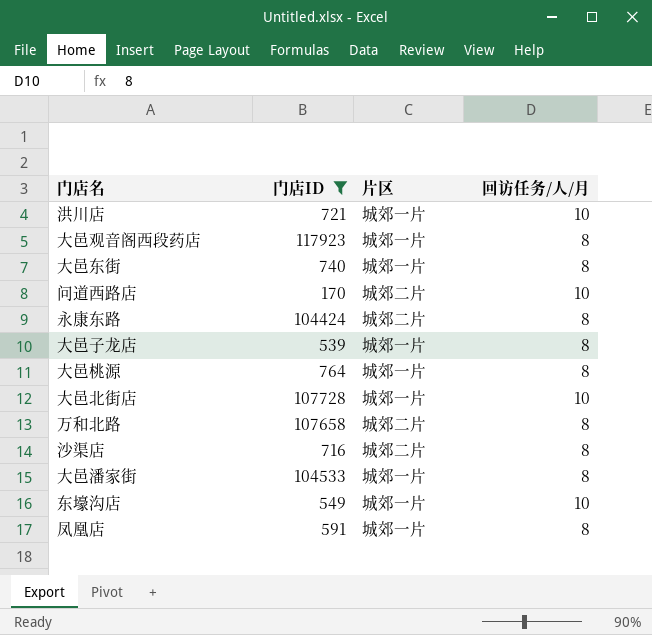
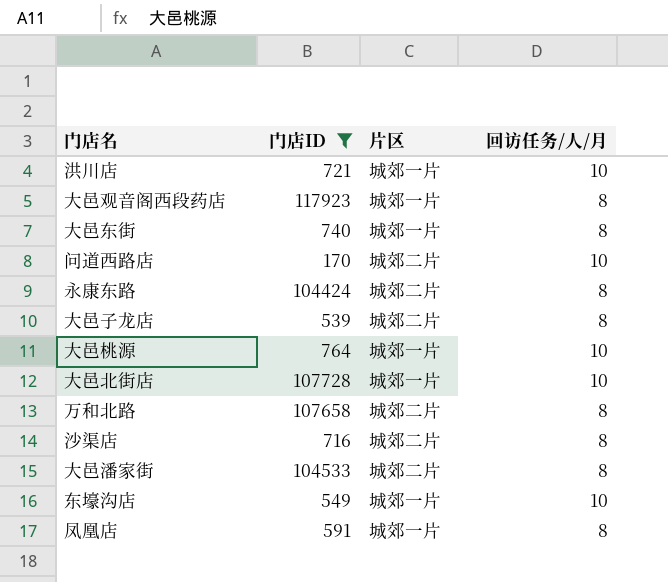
大邑子龙店 | 片区: 城郊一片 -> 城郊二片
大邑桃源 | 回访任务/人/月: 8 -> 10
大邑潘家街 | 片区: 城郊一片 -> 城郊二片

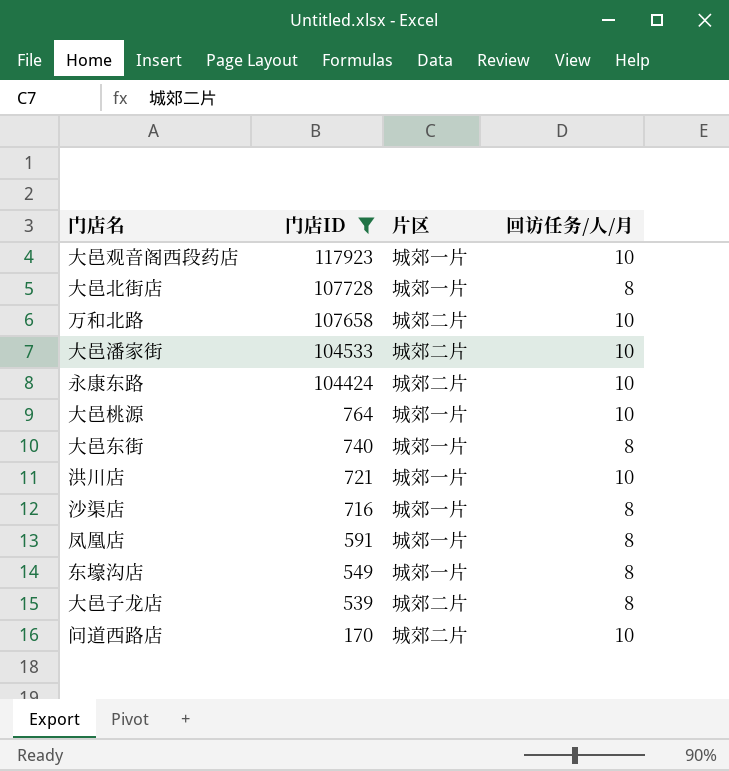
row order: none -> 门店ID descending
大邑观音阁西段药店 | 回访任务/人/月: 8 -> 10
大邑北街店 | 回访任务/人/月: 10 -> 8
万和北路 | 回访任务/人/月: 8 -> 10
大邑潘家街 | 回访任务/人/月: 8 -> 10
永康东路 | 回访任务/人/月: 8 -> 10
沙渠店 | 片区: 城郊二片 -> 城郊一片
东壕沟店 | 回访任务/人/月: 10 -> 8

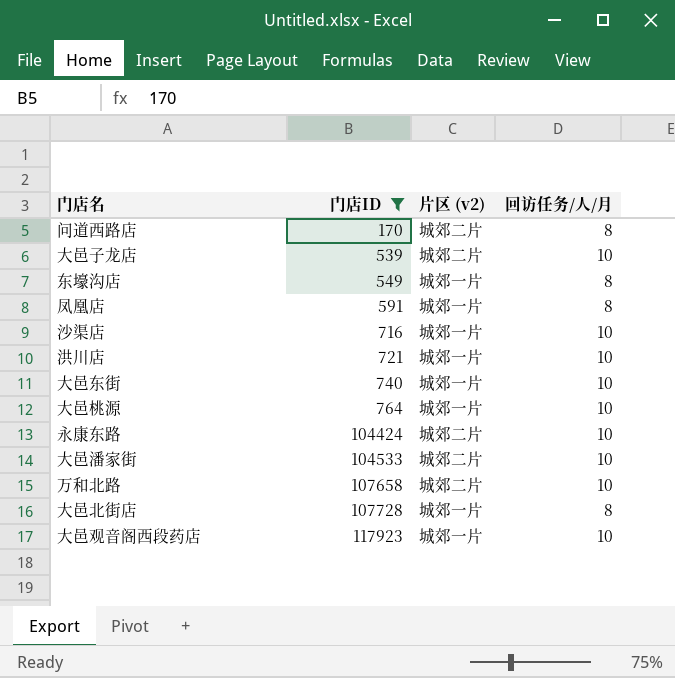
row order: 门店ID descending -> 门店ID ascending
column name: 片区 -> 片区 (v2)
问道西路店 | 回访任务/人/月: 10 -> 8
大邑子龙店 | 回访任务/人/月: 8 -> 10
沙渠店 | 回访任务/人/月: 8 -> 10
大邑东街 | 回访任务/人/月: 8 -> 10

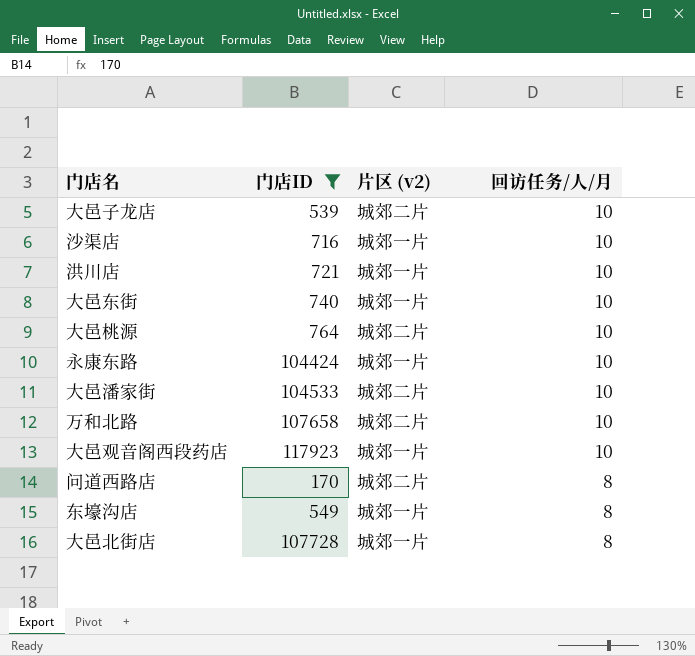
row order: 门店ID ascending -> 回访任务/人/月 descending
row 凤凰店: 591 | 城郊一片 | 8 -> none
大邑桃源 | 片区 (v2): 城郊一片 -> 城郊二片
永康东路 | 片区 (v2): 城郊二片 -> 城郊一片

